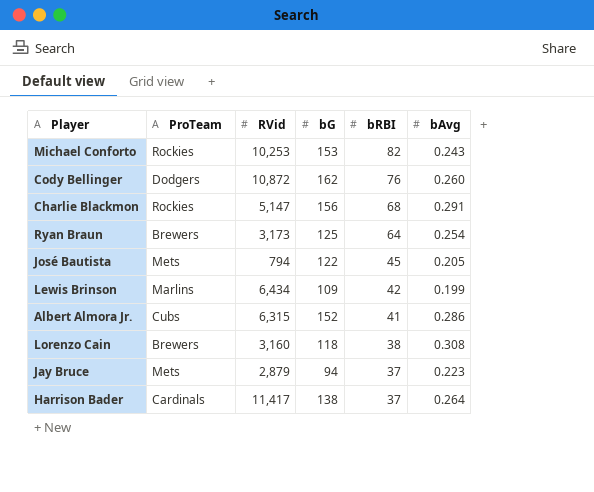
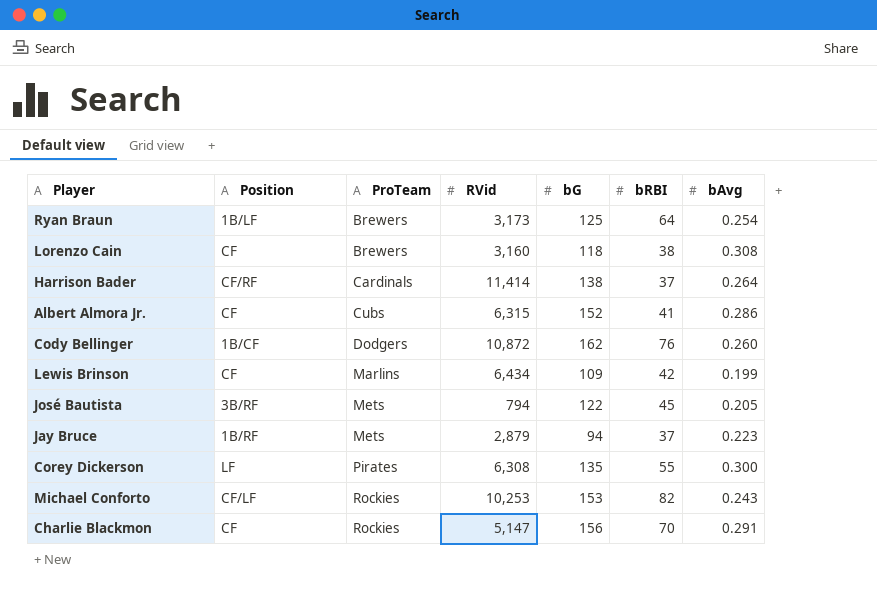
row order: bRBI descending -> ProTeam ascending
column Position | position: none -> 2
Harrison Bader | RVid: 11,417 -> 11,414
row Corey Dickerson: none -> LF | Pirates | 6,308 | 135 | 55 | 0.300
Charlie Blackmon | bRBI: 68 -> 70

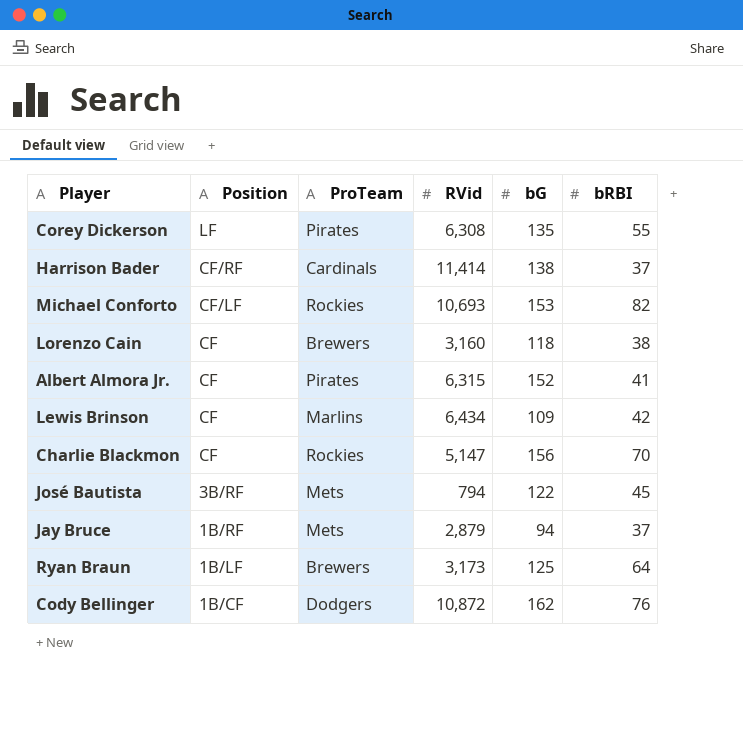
row order: ProTeam ascending -> Position descending
column bAvg | position: 7 -> none
Michael Conforto | RVid: 10,253 -> 10,693
Albert Almora Jr. | ProTeam: Cubs -> Pirates

